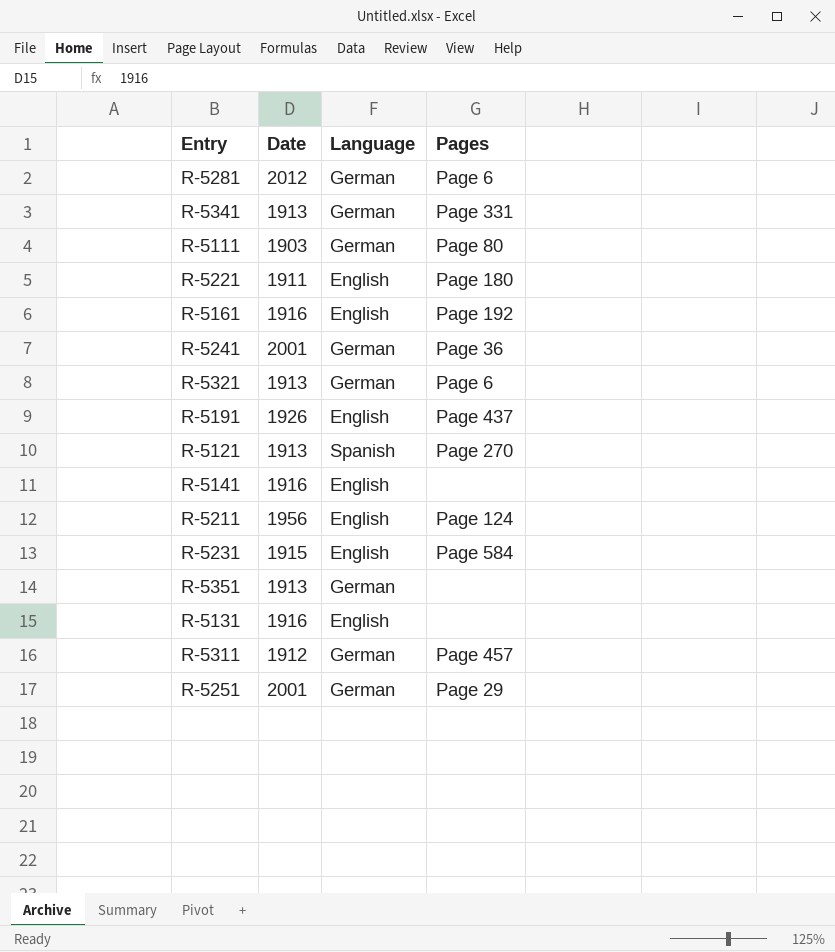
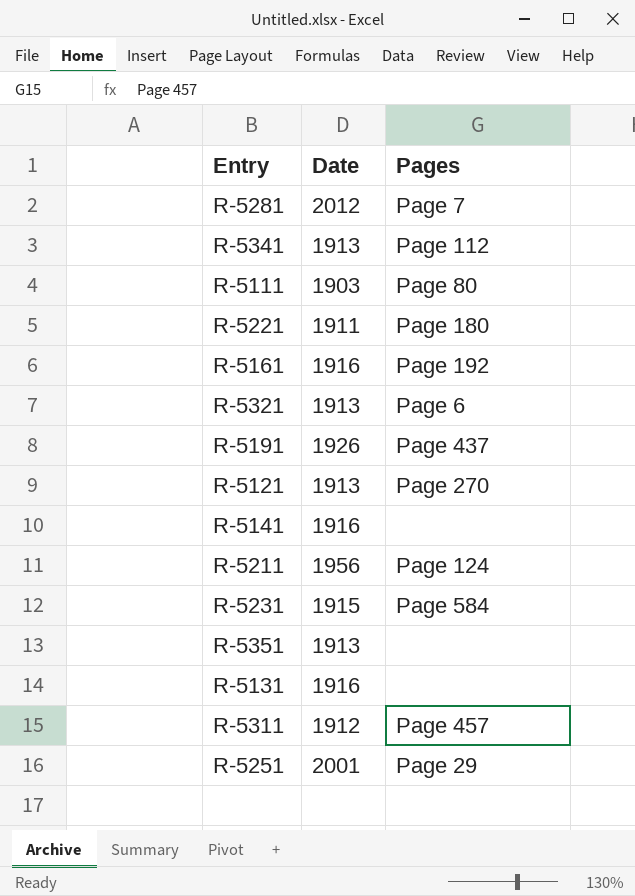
column Language | position: 3 -> none
row R-5241: 2001 | German | Page 36 -> none
R-5281 | Pages: Page 6 -> Page 7
R-5341 | Pages: Page 331 -> Page 112

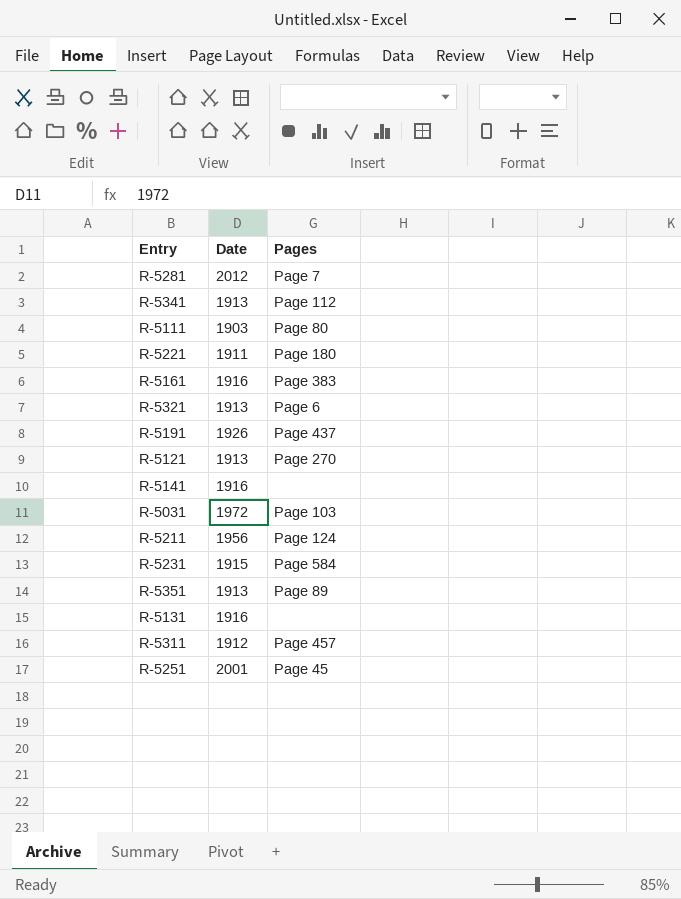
R-5161 | Pages: Page 192 -> Page 383
row R-5031: none -> 1972 | Page 103
R-5351 | Pages: none -> Page 89
R-5251 | Pages: Page 29 -> Page 45

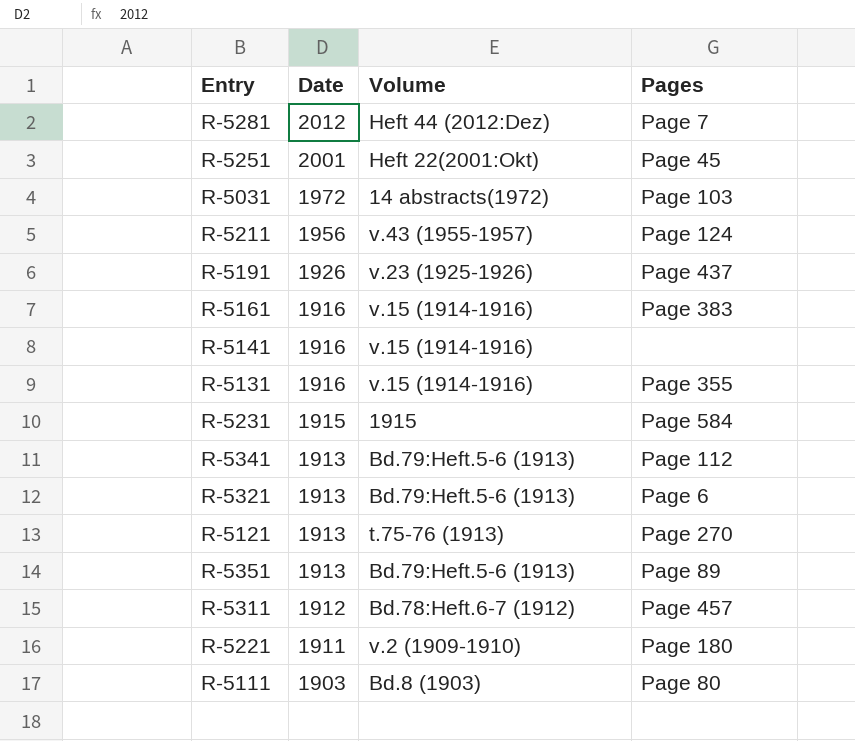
row order: none -> Date descending
column Volume | position: none -> 3
R-5131 | Pages: none -> Page 355

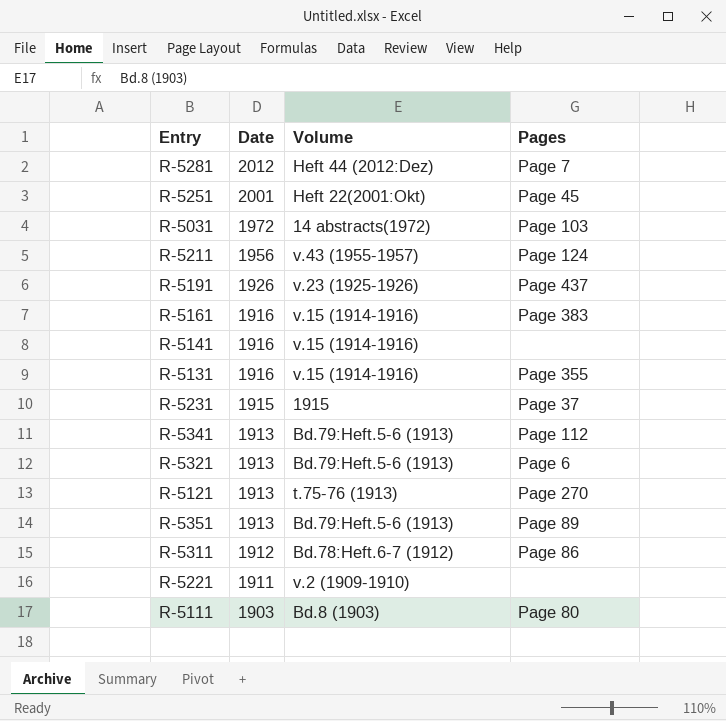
R-5231 | Pages: Page 584 -> Page 37
R-5311 | Pages: Page 457 -> Page 86
R-5221 | Pages: Page 180 -> none

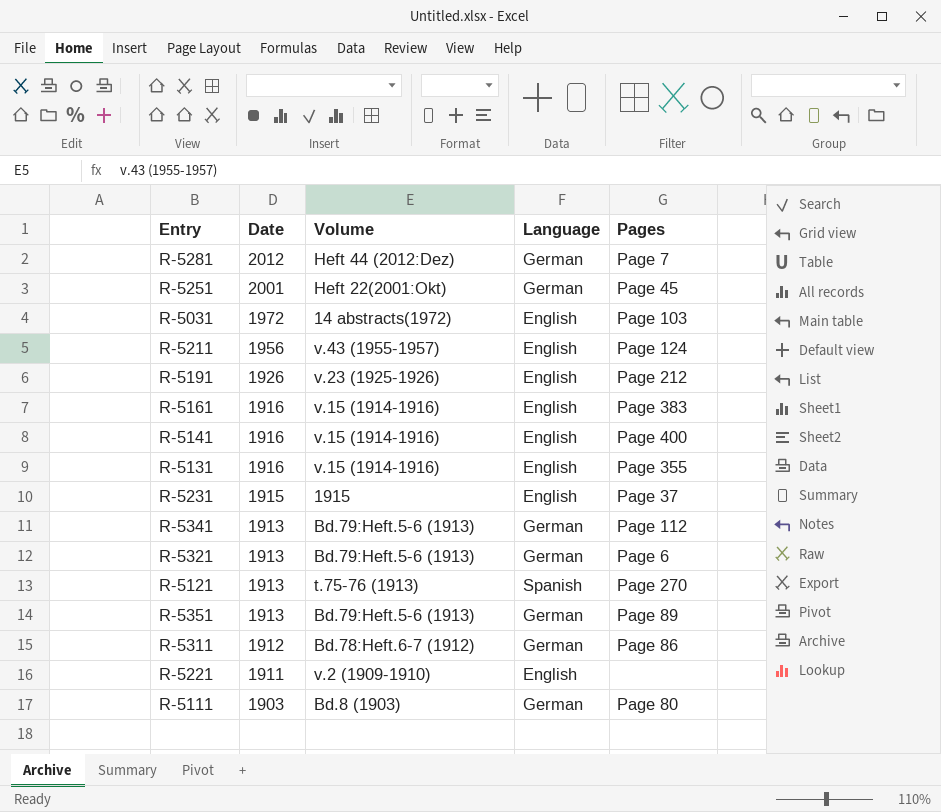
column Language | position: none -> 4
R-5191 | Pages: Page 437 -> Page 212
R-5141 | Pages: none -> Page 400

